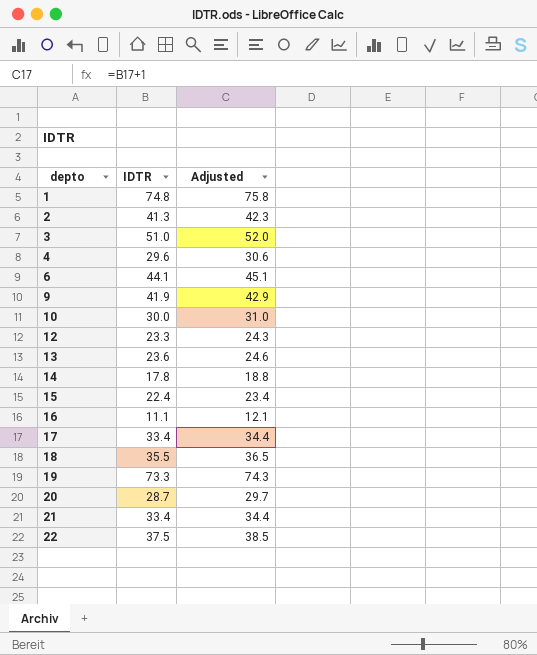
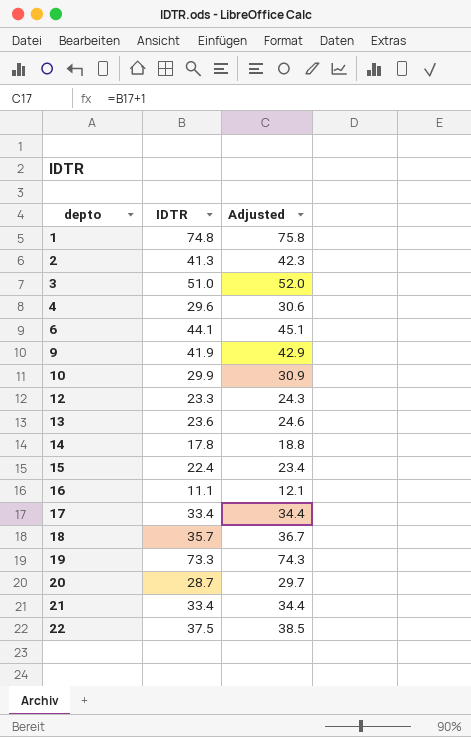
10 | IDTR: 30.0 -> 29.9
10 | Adjusted: 31.0 -> 30.9
18 | IDTR: 35.5 -> 35.7
18 | Adjusted: 36.5 -> 36.7

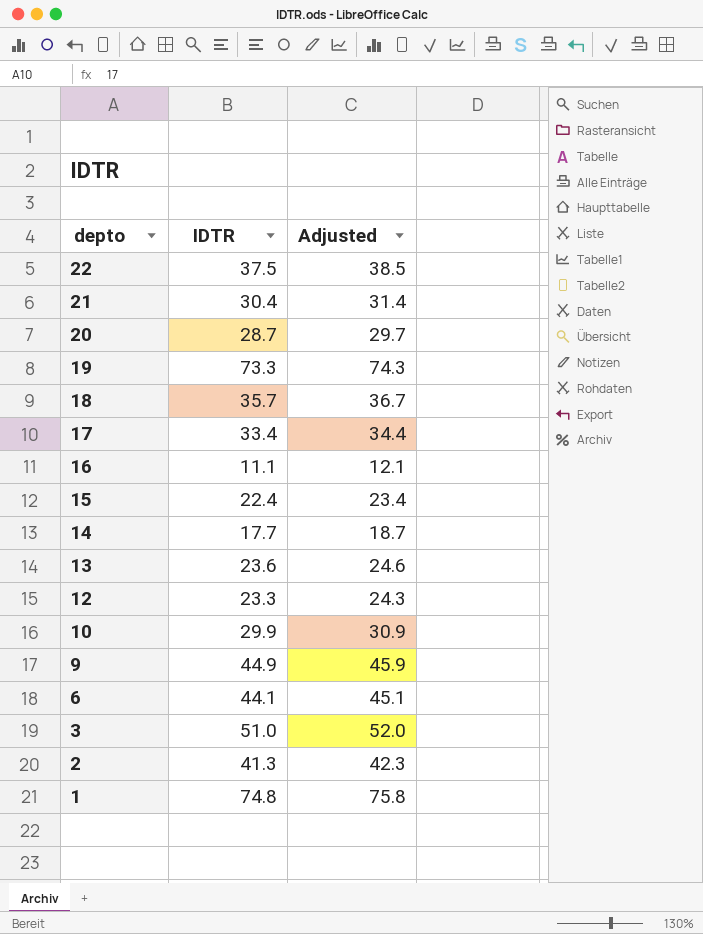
row order: depto ascending -> depto descending
row 4: 29.6 | 30.6 -> none
21 | IDTR: 33.4 -> 30.4
21 | Adjusted: 34.4 -> 31.4
14 | IDTR: 17.8 -> 17.7
14 | Adjusted: 18.8 -> 18.7
9 | IDTR: 41.9 -> 44.9
9 | Adjusted: 42.9 -> 45.9

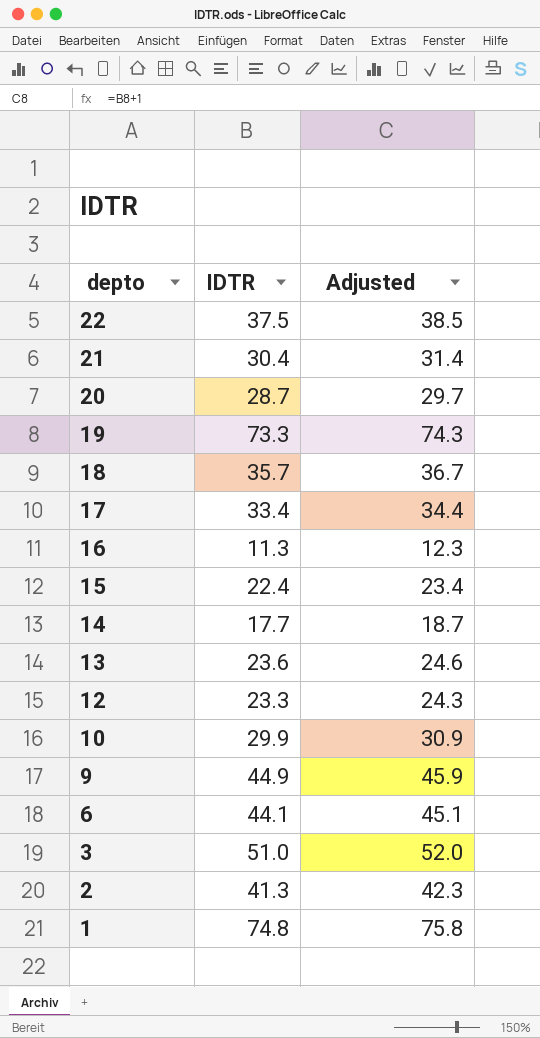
16 | IDTR: 11.1 -> 11.3
16 | Adjusted: 12.1 -> 12.3

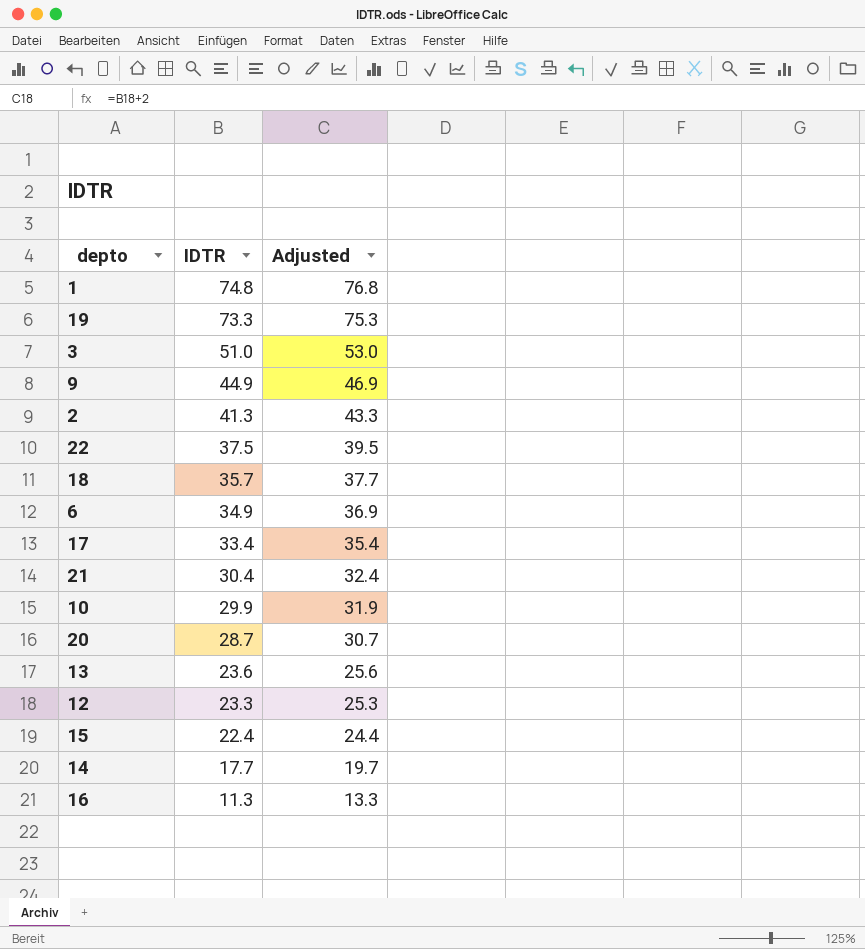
row order: depto descending -> IDTR descending
column Adjusted | formula: [IDTR] + 1 -> [IDTR] + 2
6 | IDTR: 44.1 -> 34.9

